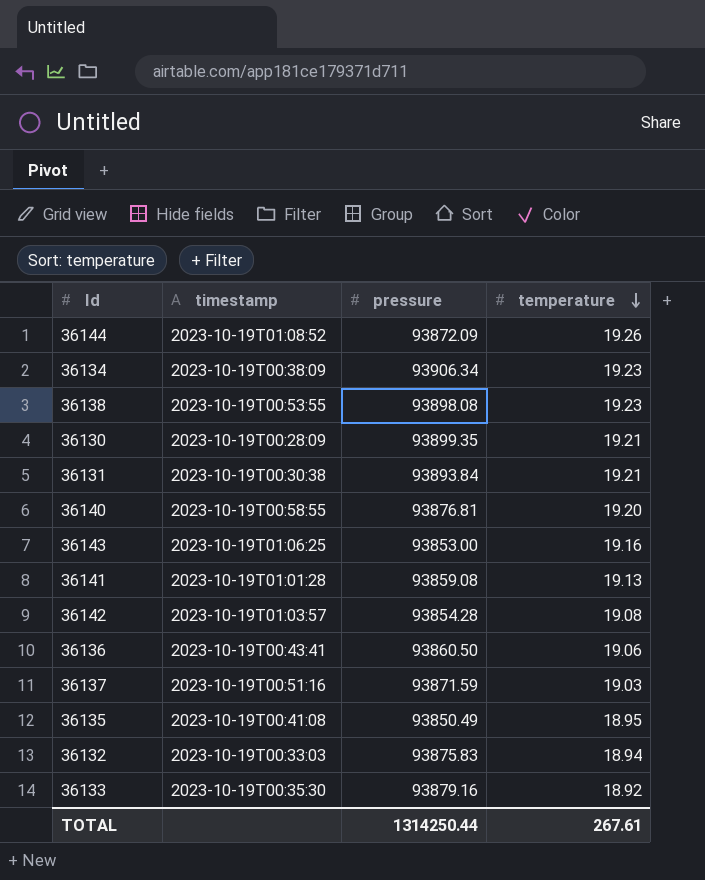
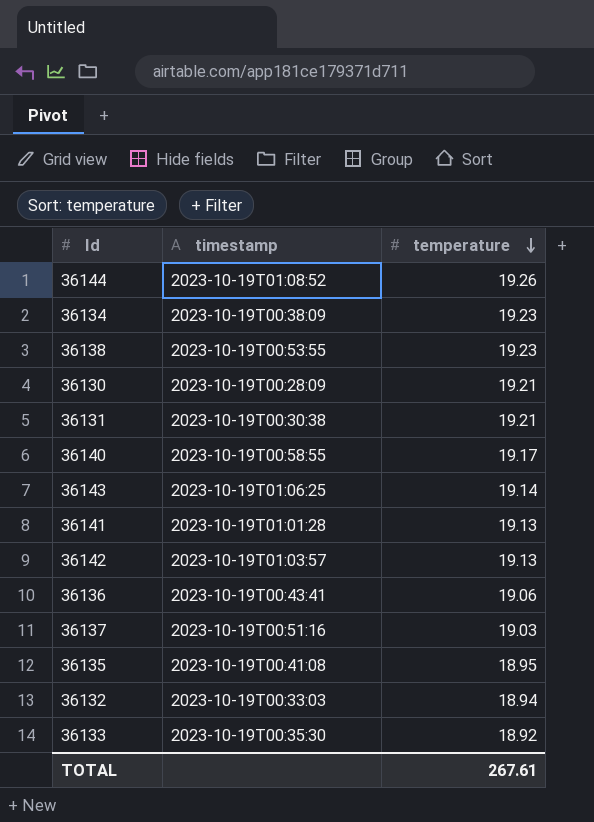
column pressure | position: 3 -> none
36140 | temperature: 19.20 -> 19.17
36143 | temperature: 19.16 -> 19.14
36142 | temperature: 19.08 -> 19.13

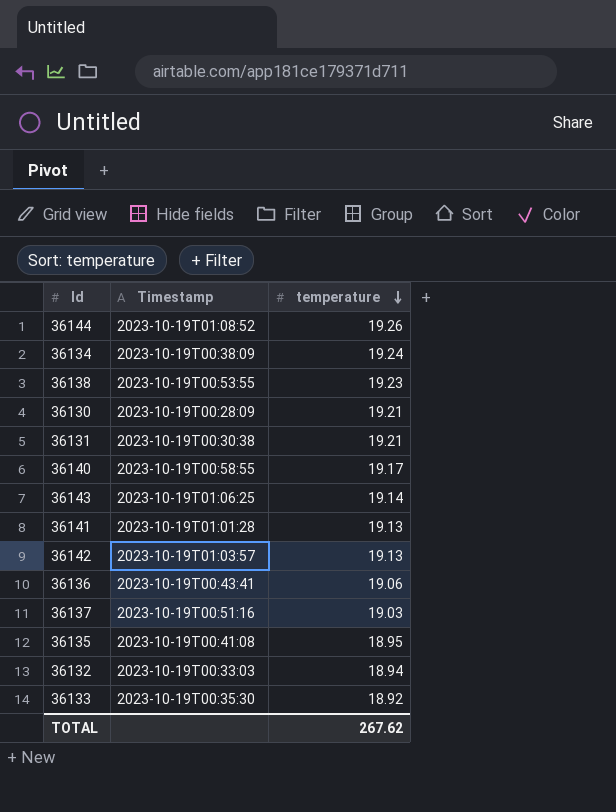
column name: timestamp -> Timestamp
36134 | temperature: 19.23 -> 19.24
TOTAL | temperature: 267.61 -> 267.62

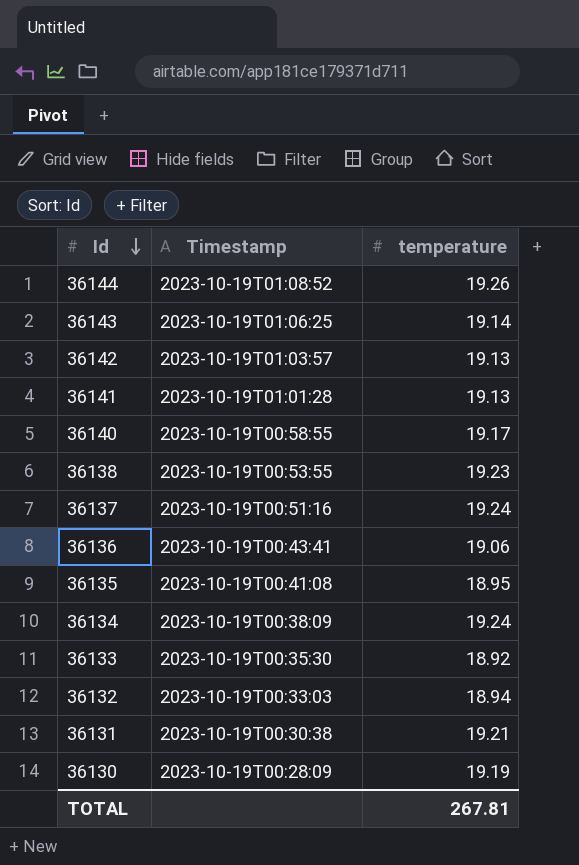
row order: temperature descending -> Id descending
36137 | temperature: 19.03 -> 19.24
36130 | temperature: 19.21 -> 19.19
TOTAL | temperature: 267.62 -> 267.81

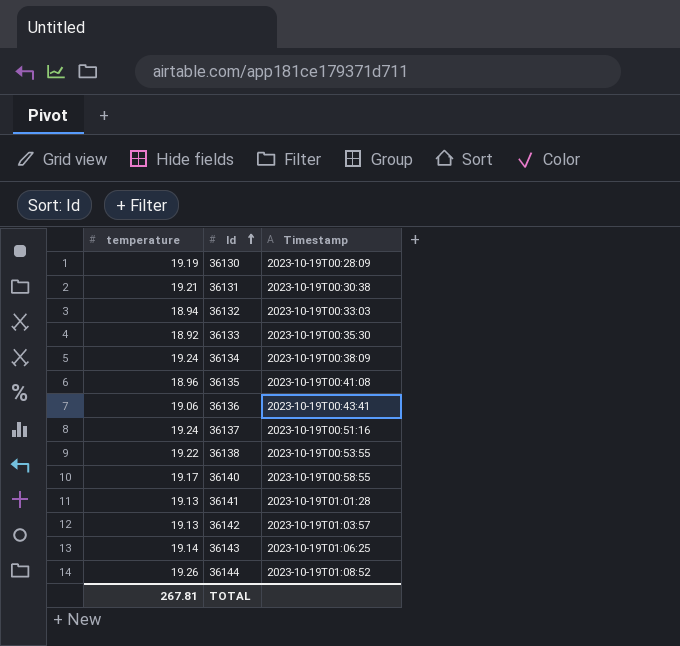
row order: Id descending -> Id ascending
column temperature | position: 3 -> 1
36135 | temperature: 18.95 -> 18.96
36138 | temperature: 19.23 -> 19.22

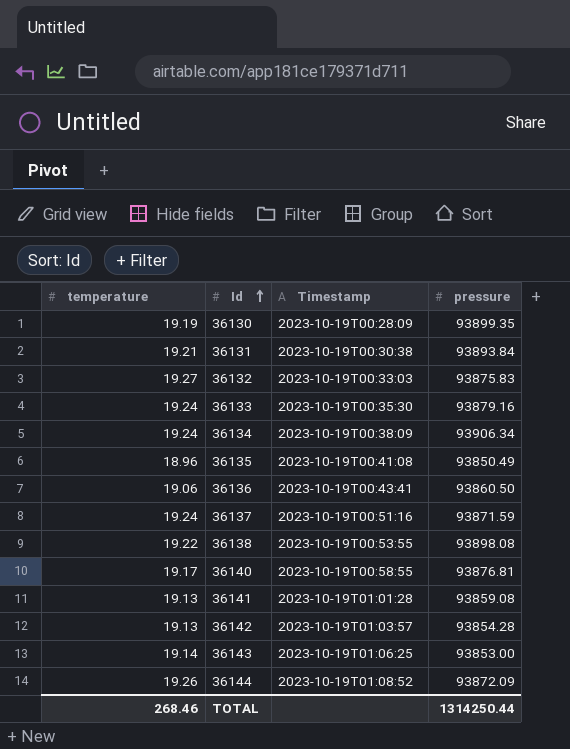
column pressure | position: none -> 4
36132 | temperature: 18.94 -> 19.27
36133 | temperature: 18.92 -> 19.24
TOTAL | temperature: 267.81 -> 268.46

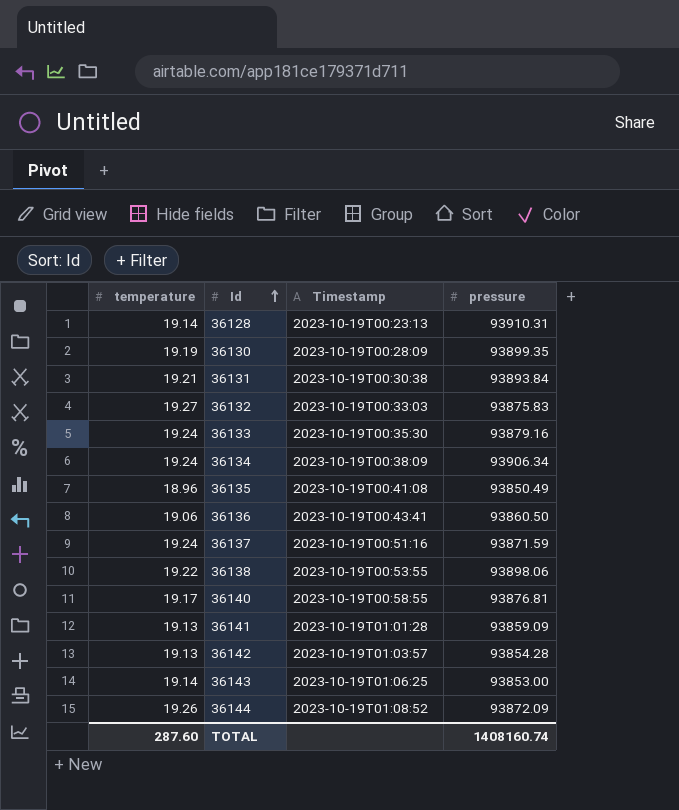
row 36128: none -> 19.14 | 2023-10-19T00:23:13 | 93910.31
36138 | pressure: 93898.08 -> 93898.06
36141 | pressure: 93859.08 -> 93859.09
TOTAL | temperature: 268.46 -> 287.60
TOTAL | pressure: 1314250.44 -> 1408160.74

